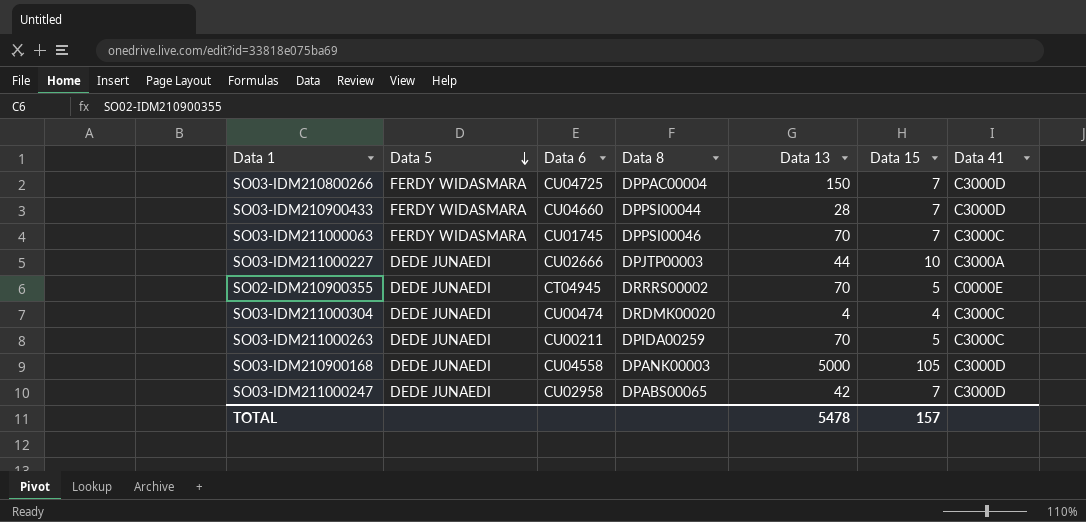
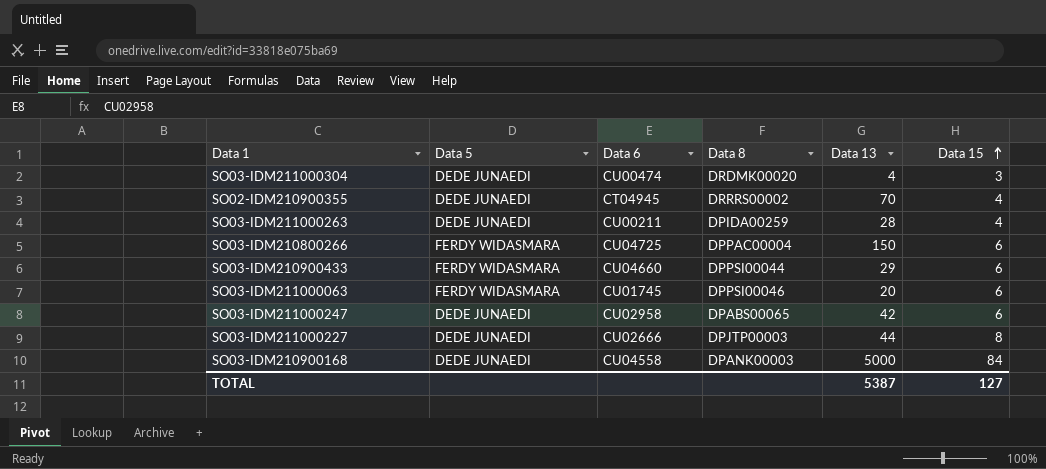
row order: Data 5 descending -> Data 15 ascending
column Data 41 | position: 7 -> none
SO03-IDM211000304 | Data 15: 4 -> 3
SO02-IDM210900355 | Data 15: 5 -> 4
SO03-IDM211000263 | Data 13: 70 -> 28
SO03-IDM211000263 | Data 15: 5 -> 4
SO03-IDM210800266 | Data 15: 7 -> 6
SO03-IDM210900433 | Data 13: 28 -> 29
SO03-IDM210900433 | Data 15: 7 -> 6
SO03-IDM211000063 | Data 13: 70 -> 20
SO03-IDM211000063 | Data 15: 7 -> 6
SO03-IDM211000247 | Data 15: 7 -> 6
SO03-IDM211000227 | Data 15: 10 -> 8
SO03-IDM210900168 | Data 15: 105 -> 84
TOTAL | Data 13: 5478 -> 5387
TOTAL | Data 15: 157 -> 127

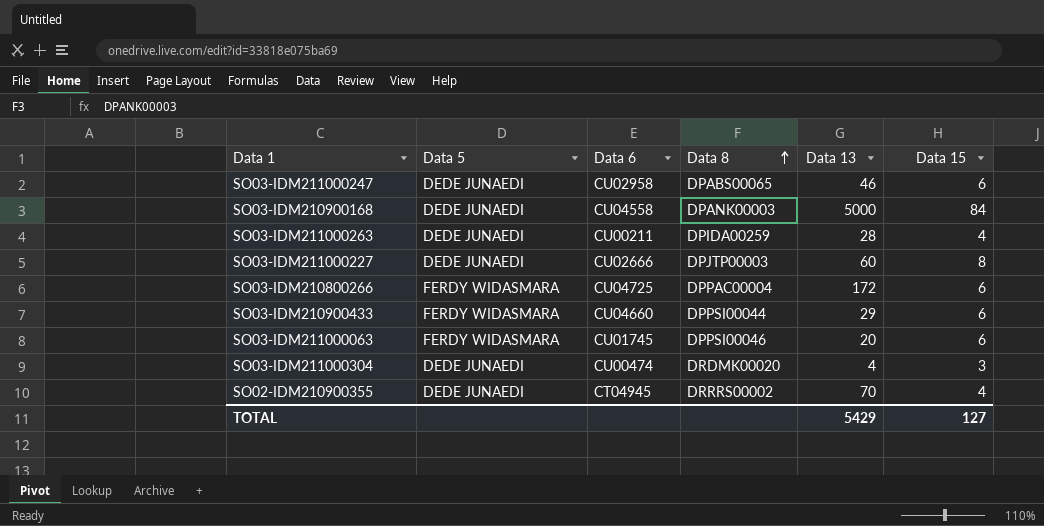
row order: Data 15 ascending -> Data 8 ascending
SO03-IDM211000247 | Data 13: 42 -> 46
SO03-IDM211000227 | Data 13: 44 -> 60
SO03-IDM210800266 | Data 13: 150 -> 172
TOTAL | Data 13: 5387 -> 5429

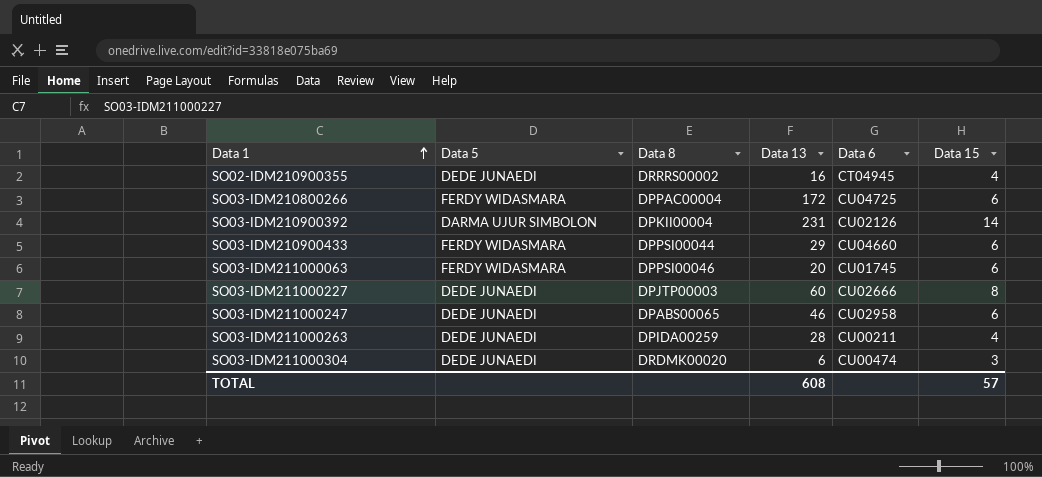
row order: Data 8 ascending -> Data 1 ascending
column Data 6 | position: 3 -> 5
row SO03-IDM210900168: DEDE JUNAEDI | CU04558 | DPANK00003 | 5000 | 84 -> none
SO02-IDM210900355 | Data 13: 70 -> 16
row SO03-IDM210900392: none -> DARMA UJUR SIMBOLON | DPKII00004 | 231 | CU02126 | 14
SO03-IDM211000304 | Data 13: 4 -> 6
TOTAL | Data 13: 5429 -> 608
TOTAL | Data 15: 127 -> 57

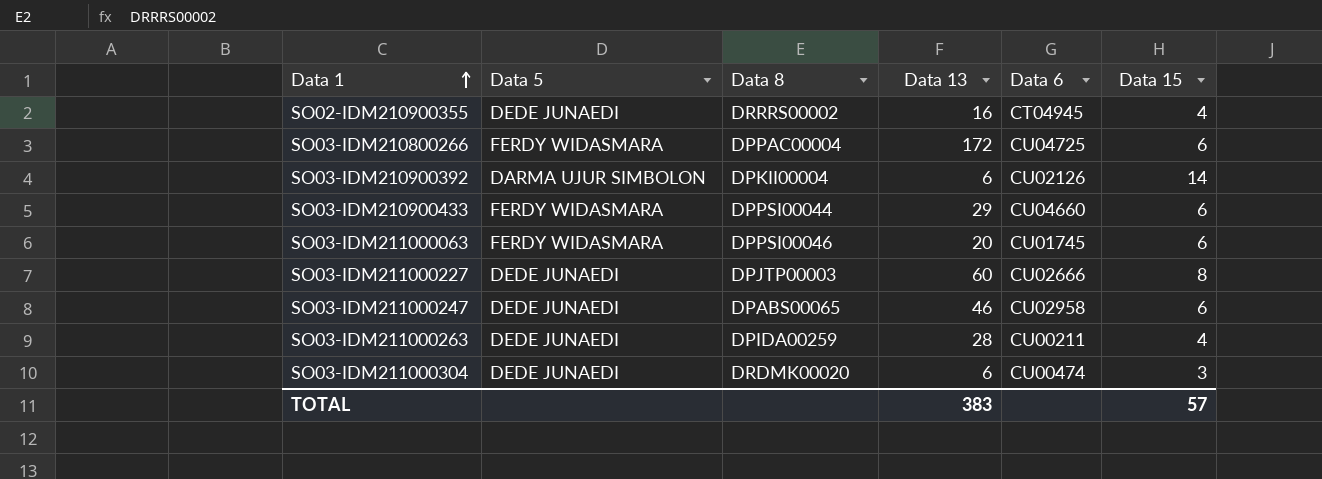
SO03-IDM210900392 | Data 13: 231 -> 6
TOTAL | Data 13: 608 -> 383

